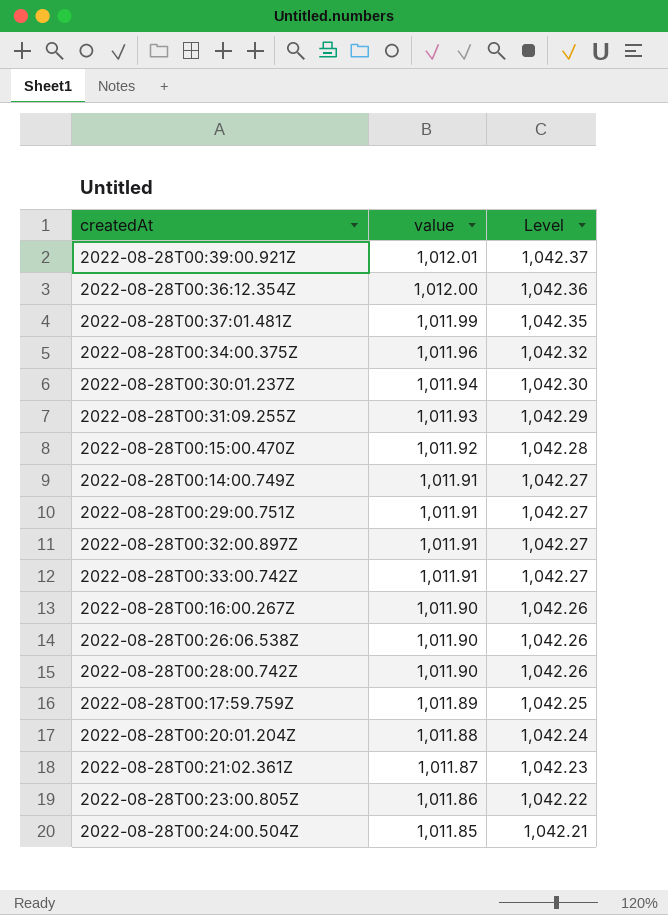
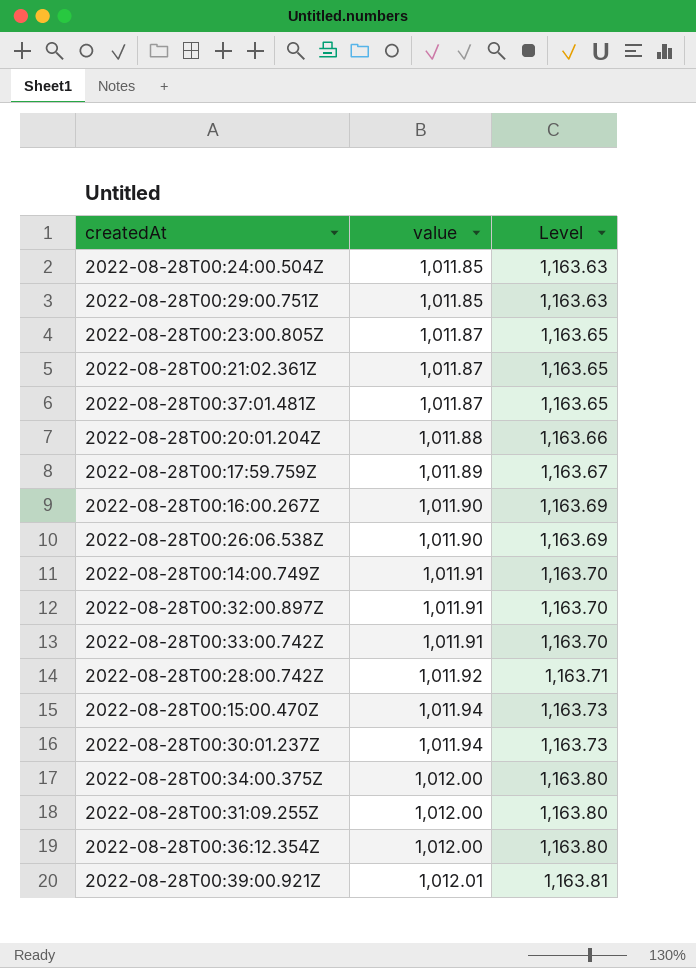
row order: value descending -> value ascending
column Level | formula: [value] * 1.03 -> [value] * 1.15
2022-08-28T00:29:00.751Z | value: 1,011.91 -> 1,011.85
2022-08-28T00:23:00.805Z | value: 1,011.86 -> 1,011.87
2022-08-28T00:37:01.481Z | value: 1,011.99 -> 1,011.87
2022-08-28T00:28:00.742Z | value: 1,011.90 -> 1,011.92
2022-08-28T00:15:00.470Z | value: 1,011.92 -> 1,011.94
2022-08-28T00:34:00.375Z | value: 1,011.96 -> 1,012.00
2022-08-28T00:31:09.255Z | value: 1,011.93 -> 1,012.00

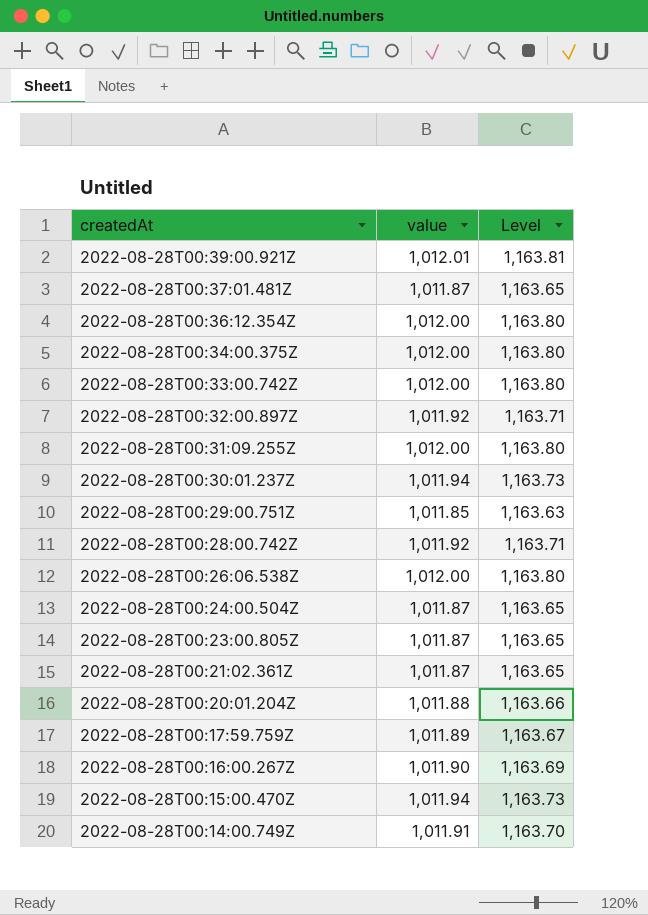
row order: value ascending -> createdAt descending
2022-08-28T00:33:00.742Z | value: 1,011.91 -> 1,012.00
2022-08-28T00:33:00.742Z | Level: 1,163.70 -> 1,163.80
2022-08-28T00:32:00.897Z | value: 1,011.91 -> 1,011.92
2022-08-28T00:32:00.897Z | Level: 1,163.70 -> 1,163.71
2022-08-28T00:26:06.538Z | value: 1,011.90 -> 1,012.00
2022-08-28T00:26:06.538Z | Level: 1,163.69 -> 1,163.80
2022-08-28T00:24:00.504Z | value: 1,011.85 -> 1,011.87
2022-08-28T00:24:00.504Z | Level: 1,163.63 -> 1,163.65

